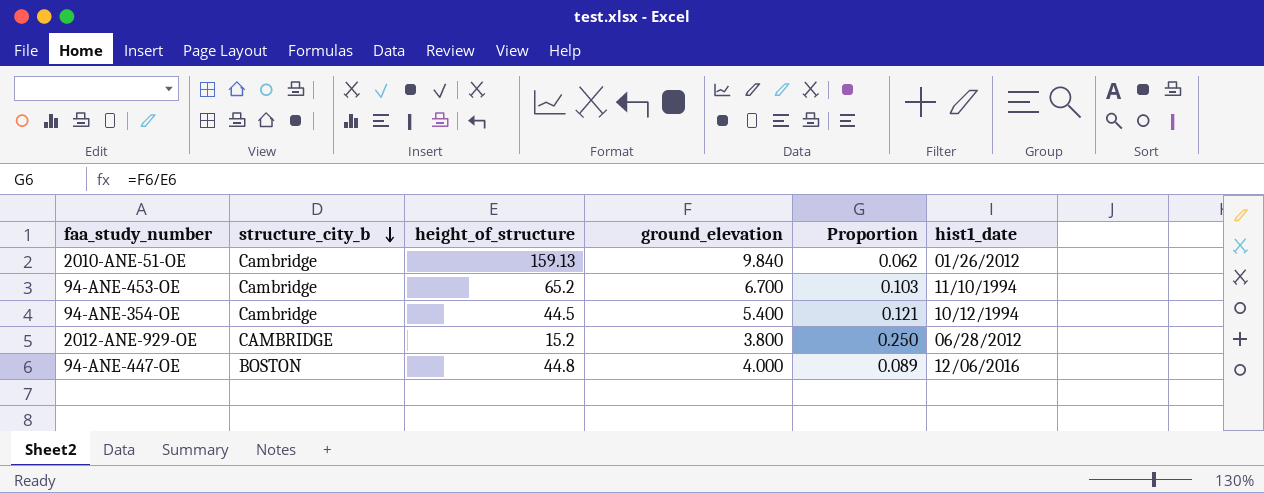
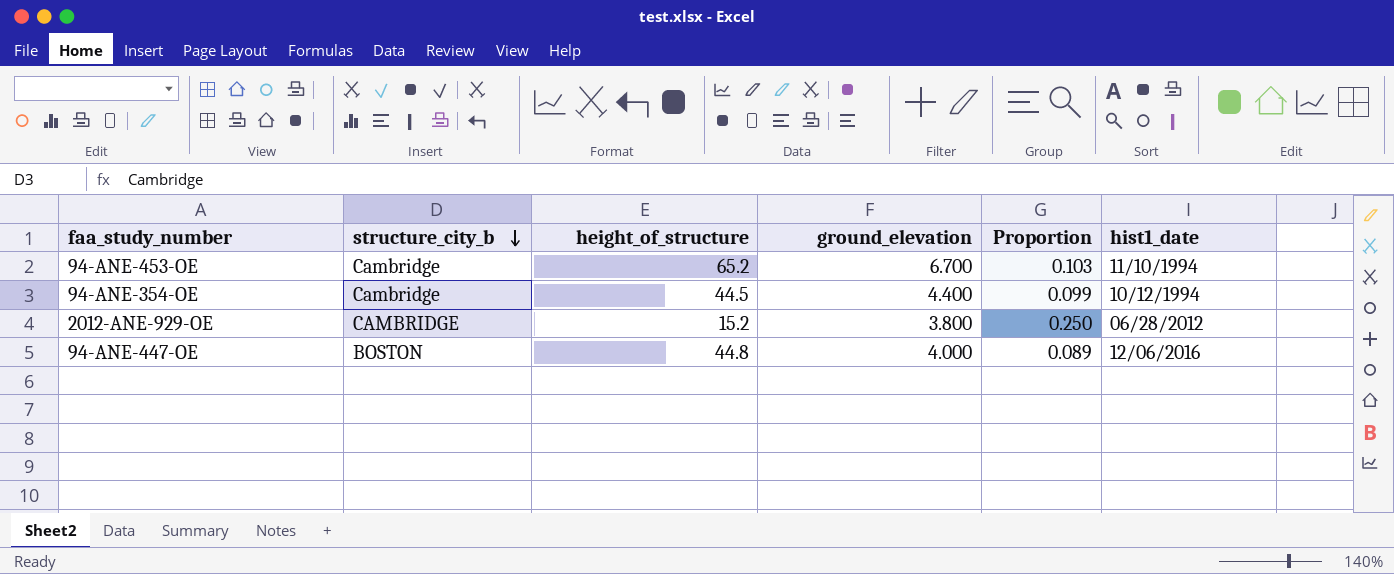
row 2010-ANE-51-OE: Cambridge | 159.13 | 9.840 | 0.062 | 01/26/2012 -> none
94-ANE-354-OE | ground_elevation: 5.400 -> 4.400
94-ANE-354-OE | Proportion: 0.121 -> 0.099

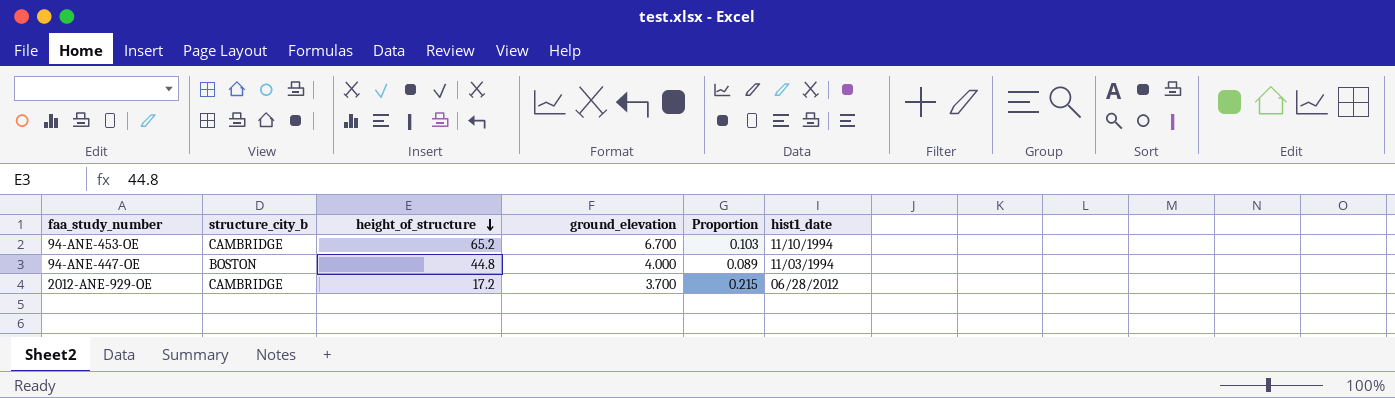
row order: structure_city_b descending -> height_of_structure descending
row 94-ANE-354-OE: Cambridge | 44.5 | 4.400 | 0.099 | 10/12/1994 -> none
94-ANE-453-OE | structure_city_b: Cambridge -> CAMBRIDGE
94-ANE-447-OE | hist1_date: 12/06/2016 -> 11/03/1994
2012-ANE-929-OE | height_of_structure: 15.2 -> 17.2
2012-ANE-929-OE | ground_elevation: 3.800 -> 3.700
2012-ANE-929-OE | Proportion: 0.250 -> 0.215

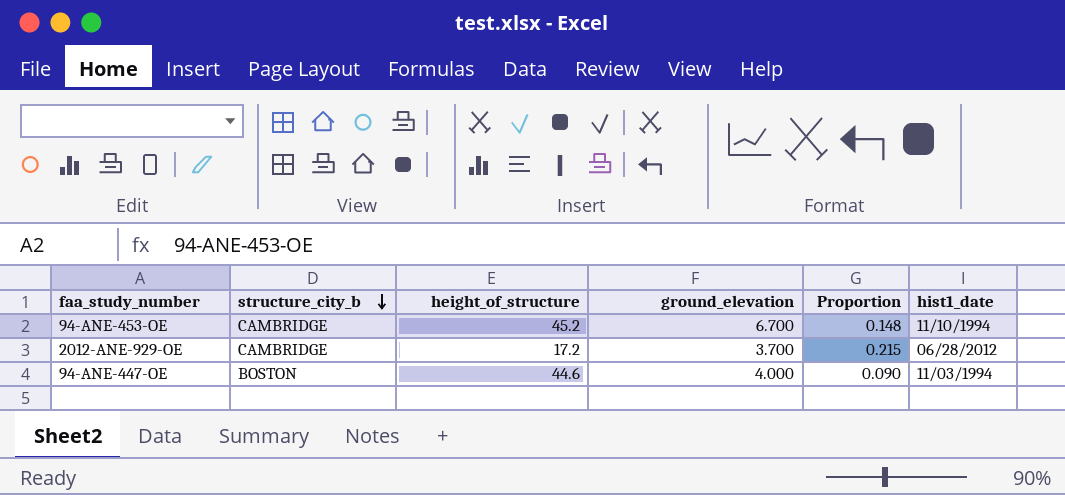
row order: height_of_structure descending -> structure_city_b descending
94-ANE-453-OE | height_of_structure: 65.2 -> 45.2
94-ANE-453-OE | Proportion: 0.103 -> 0.148
94-ANE-447-OE | height_of_structure: 44.8 -> 44.6
94-ANE-447-OE | Proportion: 0.089 -> 0.090

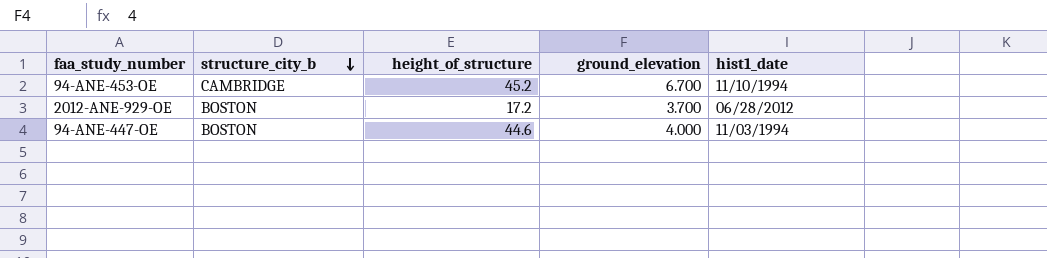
column Proportion | formula: [ground_elevation] / [height_of_structure] -> none
2012-ANE-929-OE | structure_city_b: CAMBRIDGE -> BOSTON

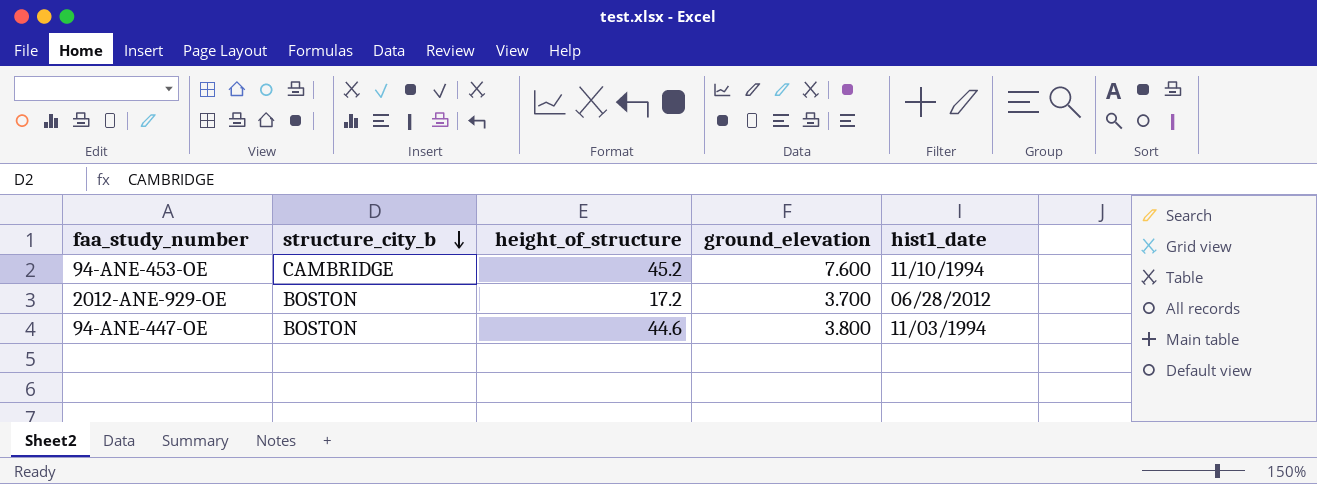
94-ANE-453-OE | ground_elevation: 6.700 -> 7.600
94-ANE-447-OE | ground_elevation: 4.000 -> 3.800

